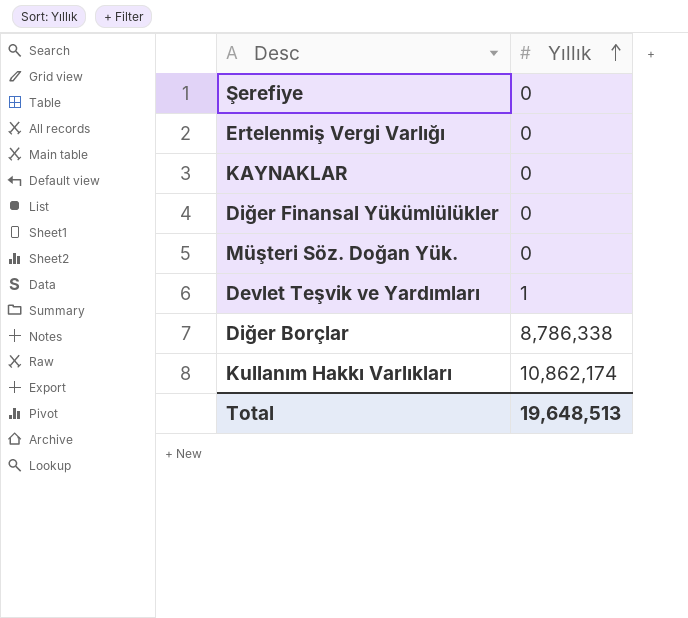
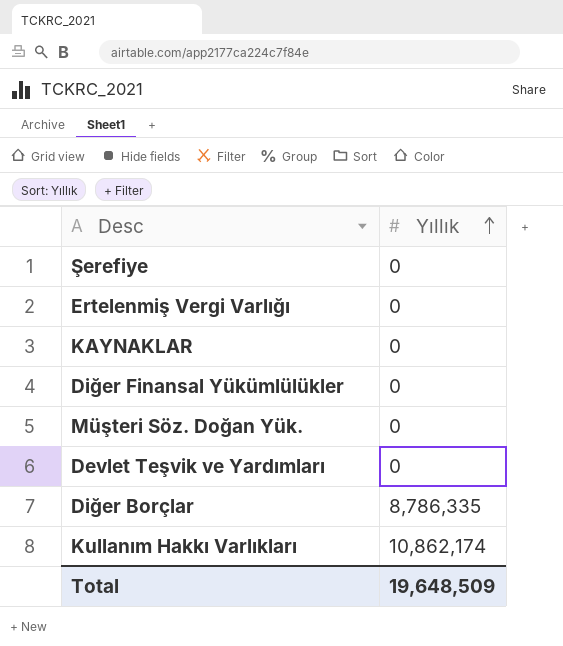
Devlet Teşvik ve Yardımları | Yıllık: 1 -> 0
Diğer Borçlar | Yıllık: 8,786,338 -> 8,786,335
Total | Yıllık: 19,648,513 -> 19,648,509

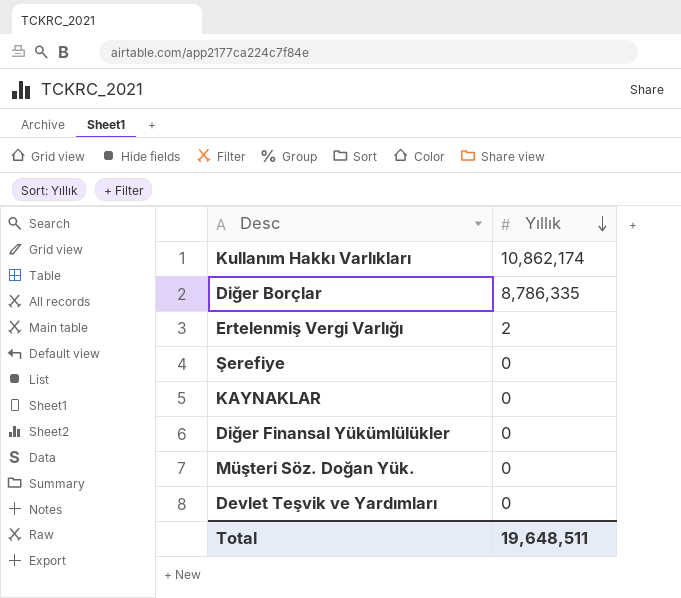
row order: Yıllık ascending -> Yıllık descending
Ertelenmiş Vergi Varlığı | Yıllık: 0 -> 2
Total | Yıllık: 19,648,509 -> 19,648,511

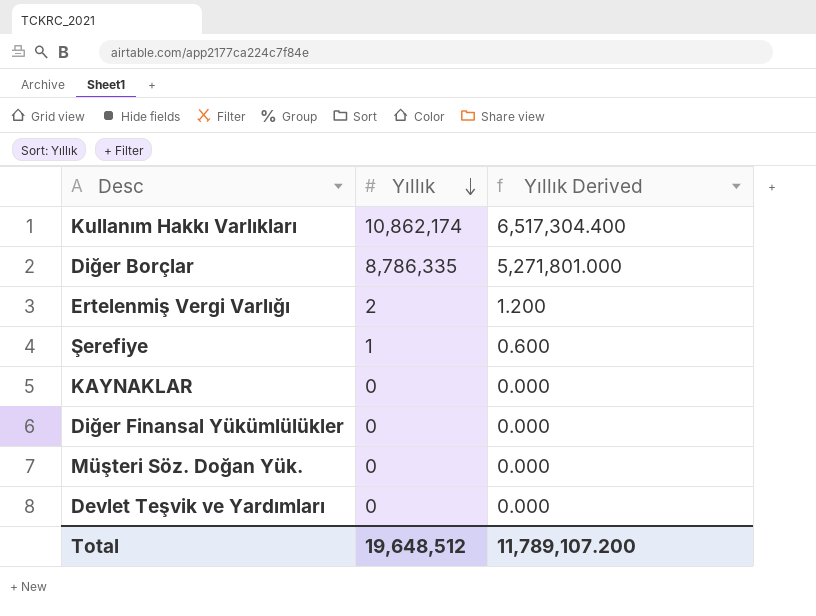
column Yıllık Derived | formula: none -> [Yıllık] * 0.6
Şerefiye | Yıllık: 0 -> 1
Total | Yıllık: 19,648,511 -> 19,648,512

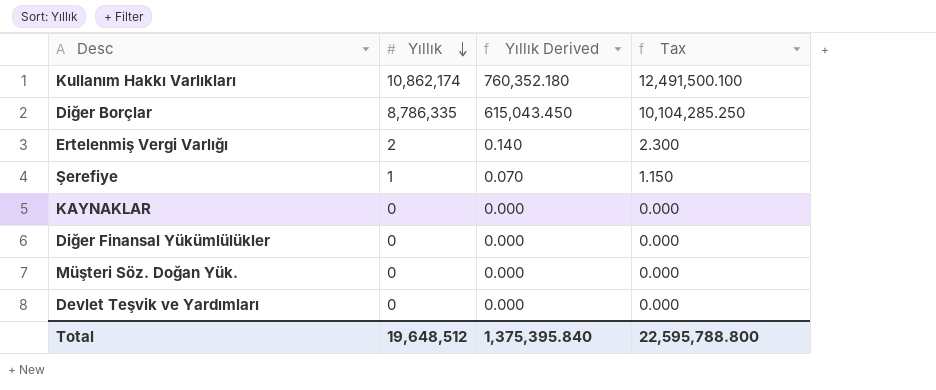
column Yıllık Derived | formula: [Yıllık] * 0.6 -> [Yıllık] * 0.07
column Tax | formula: none -> [Yıllık] * 1.15
Total | Yıllık Derived: 11,789,107.200 -> 1,375,395.840

